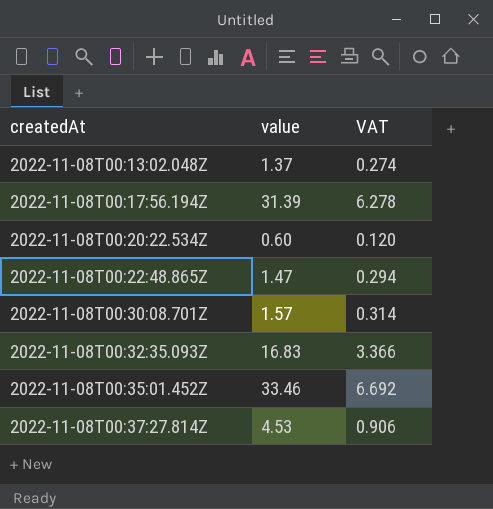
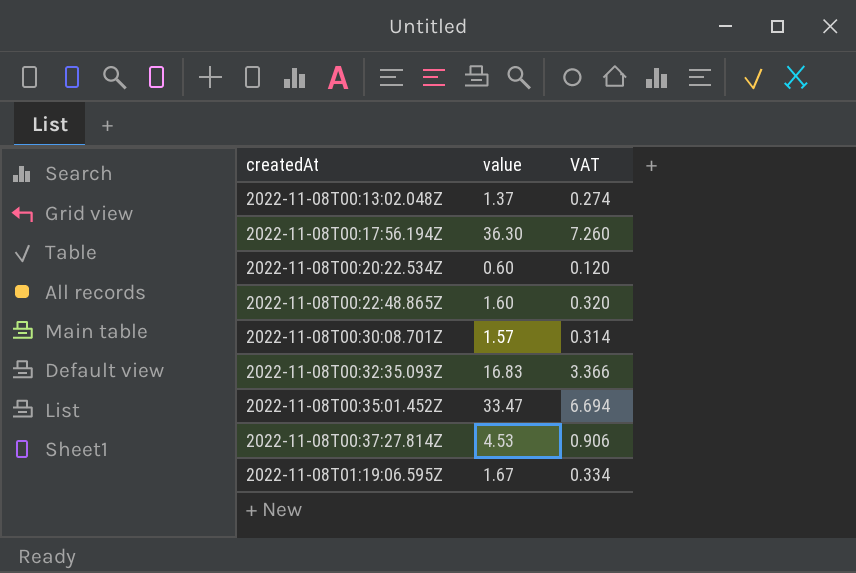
2022-11-08T00:17:56.194Z | value: 31.39 -> 36.30
2022-11-08T00:17:56.194Z | VAT: 6.278 -> 7.260
2022-11-08T00:22:48.865Z | value: 1.47 -> 1.60
2022-11-08T00:22:48.865Z | VAT: 0.294 -> 0.320
2022-11-08T00:35:01.452Z | value: 33.46 -> 33.47
2022-11-08T00:35:01.452Z | VAT: 6.692 -> 6.694
row 2022-11-08T01:19:06.595Z: none -> 1.67 | 0.334

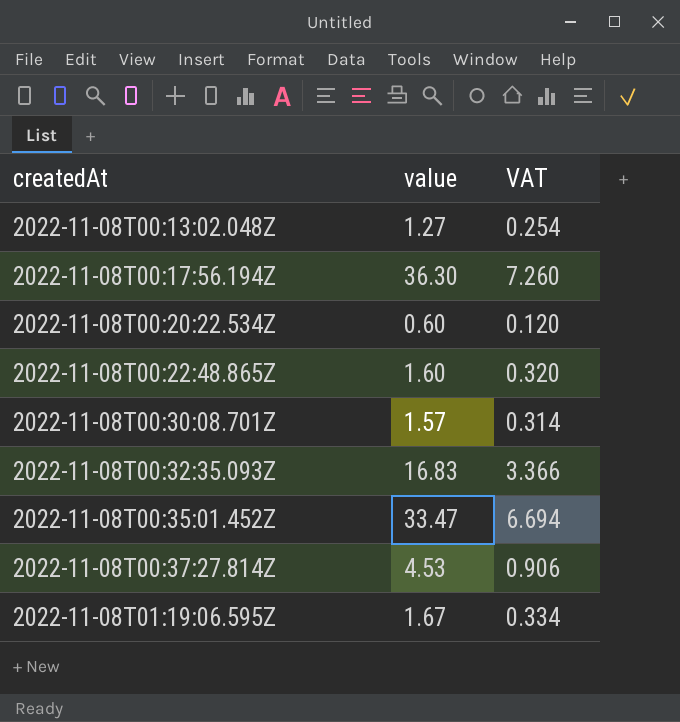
2022-11-08T00:13:02.048Z | value: 1.37 -> 1.27
2022-11-08T00:13:02.048Z | VAT: 0.274 -> 0.254

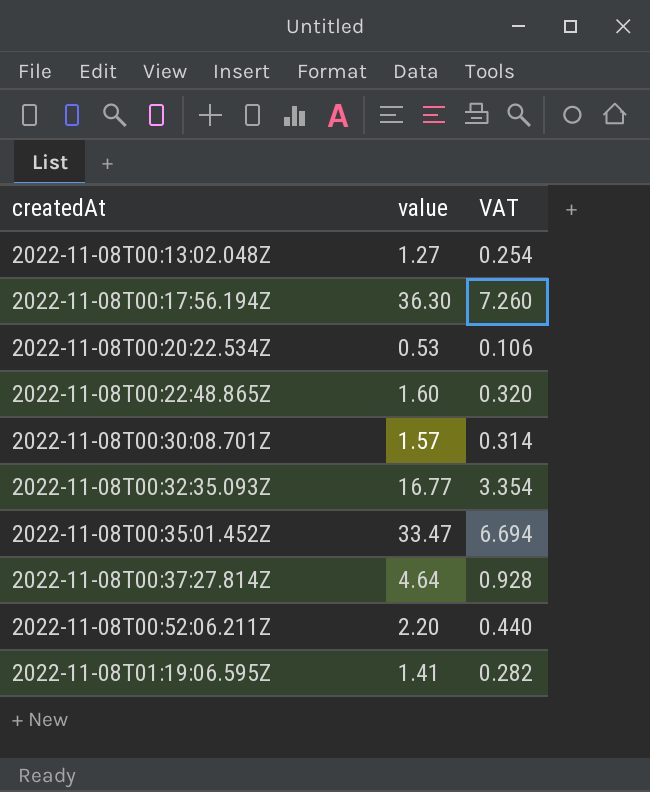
2022-11-08T00:20:22.534Z | value: 0.60 -> 0.53
2022-11-08T00:20:22.534Z | VAT: 0.120 -> 0.106
2022-11-08T00:32:35.093Z | value: 16.83 -> 16.77
2022-11-08T00:32:35.093Z | VAT: 3.366 -> 3.354
2022-11-08T00:37:27.814Z | value: 4.53 -> 4.64
2022-11-08T00:37:27.814Z | VAT: 0.906 -> 0.928
row 2022-11-08T00:52:06.211Z: none -> 2.20 | 0.440
2022-11-08T01:19:06.595Z | value: 1.67 -> 1.41
2022-11-08T01:19:06.595Z | VAT: 0.334 -> 0.282

